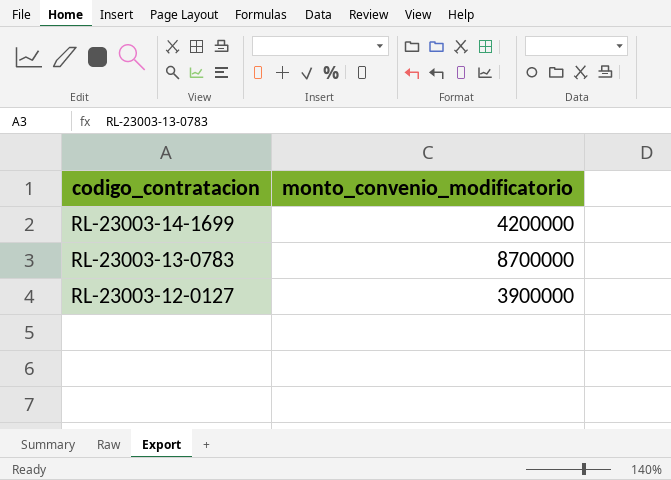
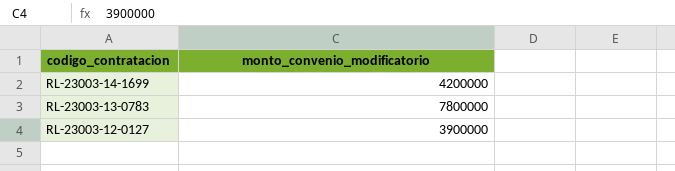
RL-23003-13-0783 | monto_convenio_modificatorio: 8700000 -> 7800000

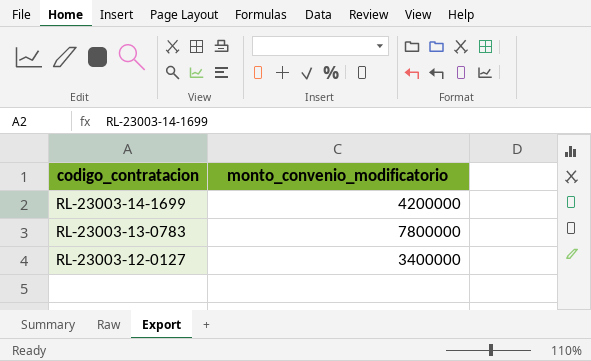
RL-23003-12-0127 | monto_convenio_modificatorio: 3900000 -> 3400000

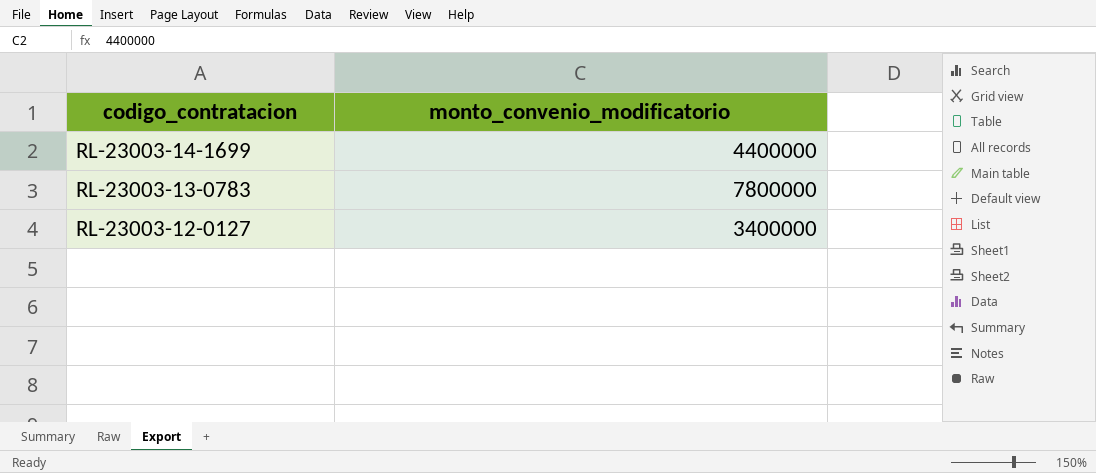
RL-23003-14-1699 | monto_convenio_modificatorio: 4200000 -> 4400000

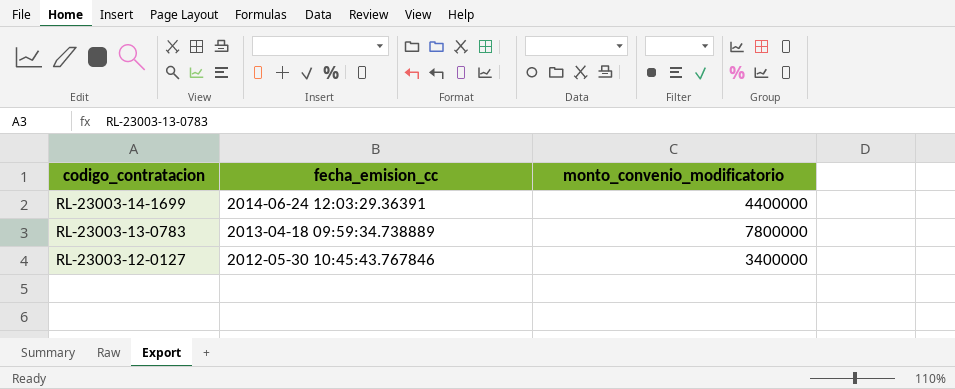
column fecha_emision_cc | position: none -> 2

